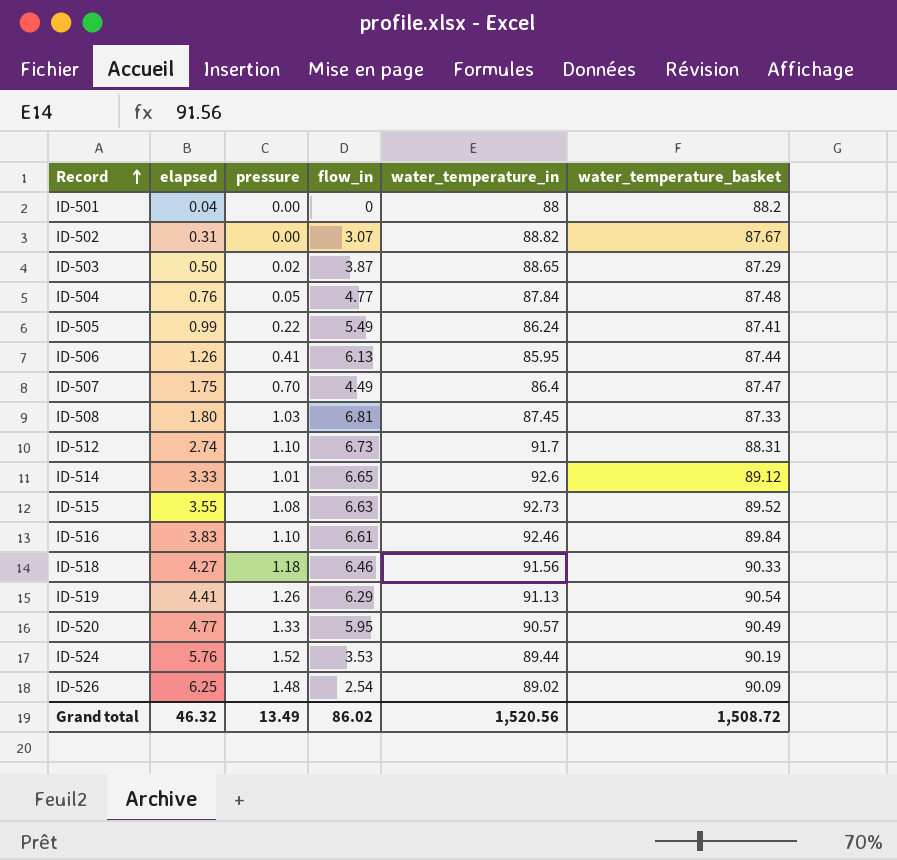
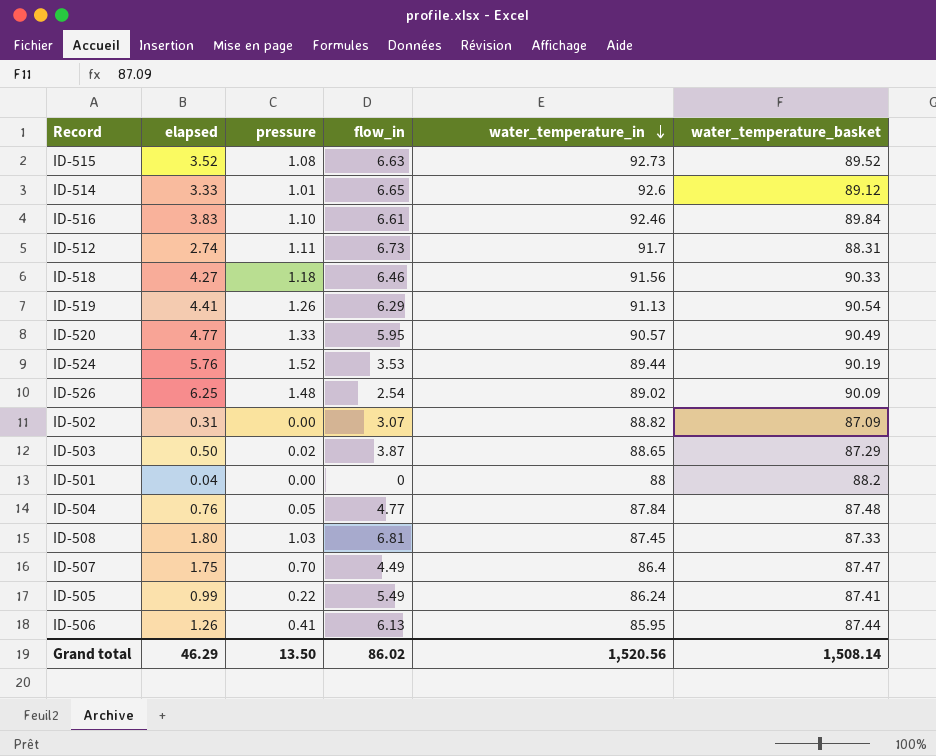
row order: Record ascending -> water_temperature_in descending
ID-515 | elapsed: 3.55 -> 3.52
ID-512 | pressure: 1.10 -> 1.11
ID-502 | water_temperature_basket: 87.67 -> 87.09
Grand total | elapsed: 46.32 -> 46.29
Grand total | pressure: 13.49 -> 13.50
Grand total | water_temperature_basket: 1,508.72 -> 1,508.14

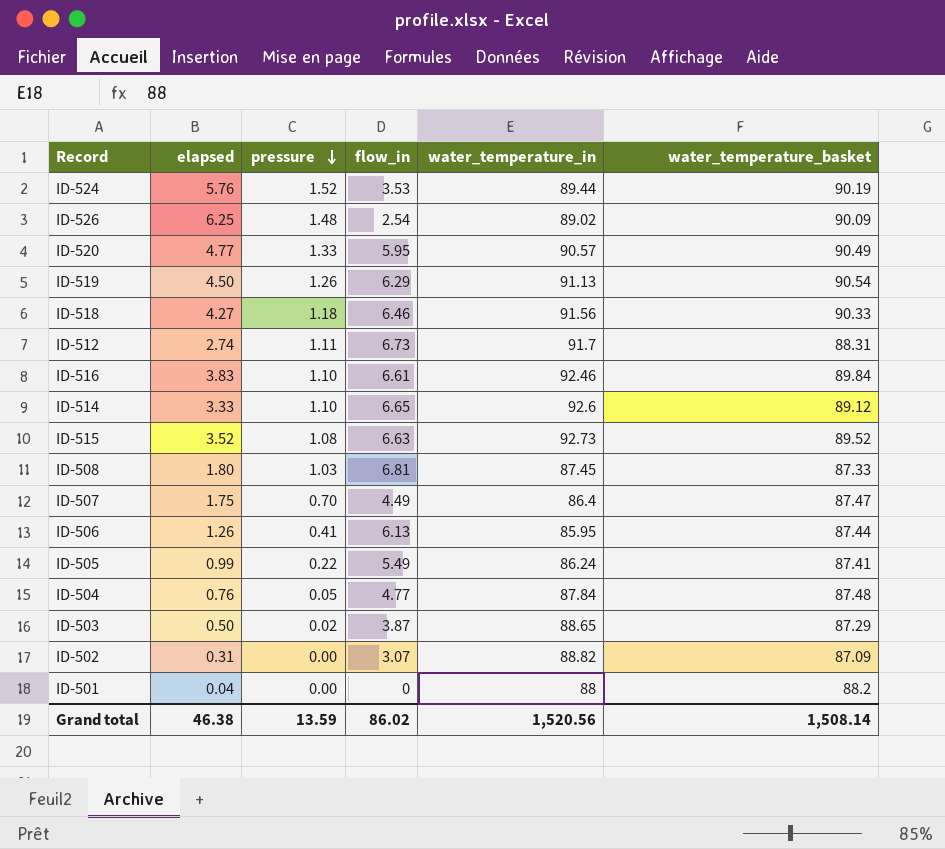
row order: water_temperature_in descending -> pressure descending
ID-519 | elapsed: 4.41 -> 4.50
ID-514 | pressure: 1.01 -> 1.10
Grand total | elapsed: 46.29 -> 46.38
Grand total | pressure: 13.50 -> 13.59

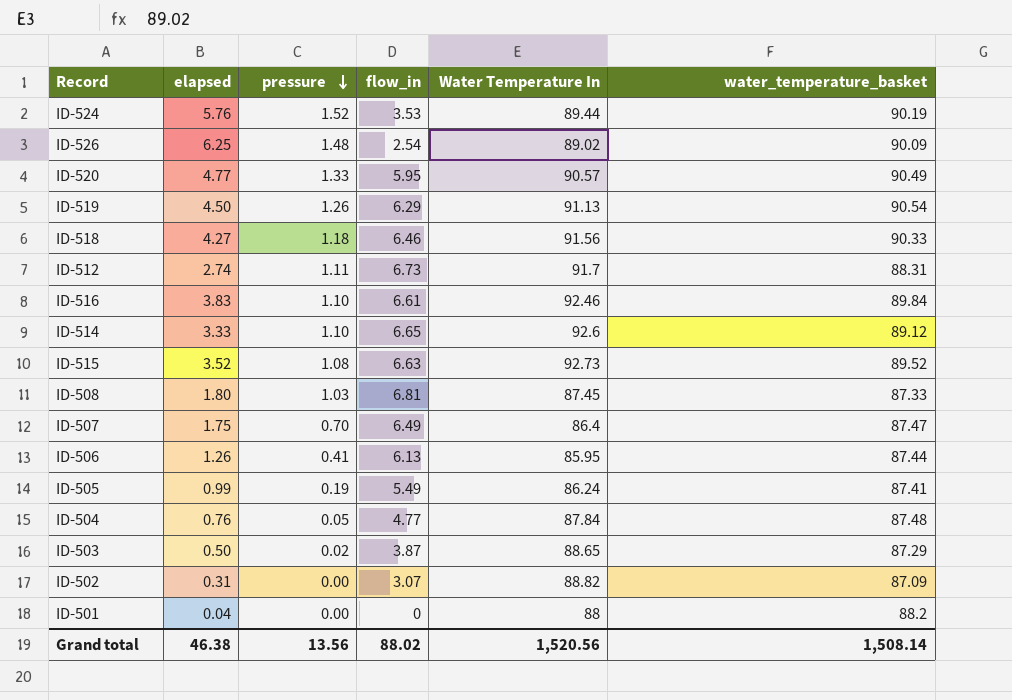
column name: water_temperature_in -> Water Temperature In
ID-507 | flow_in: 4.49 -> 6.49
ID-505 | pressure: 0.22 -> 0.19
Grand total | pressure: 13.59 -> 13.56
Grand total | flow_in: 86.02 -> 88.02

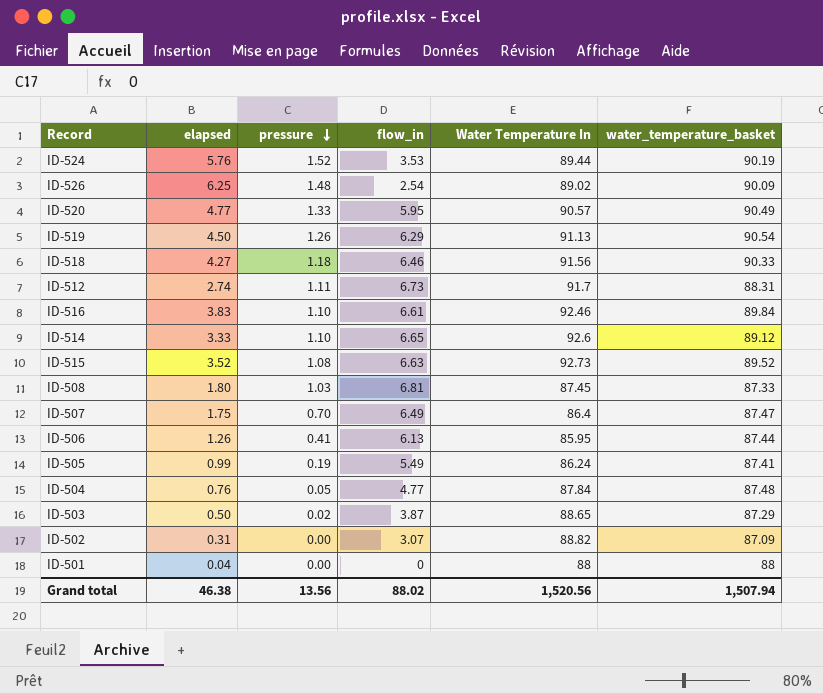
ID-501 | water_temperature_basket: 88.2 -> 88
Grand total | water_temperature_basket: 1,508.14 -> 1,507.94

